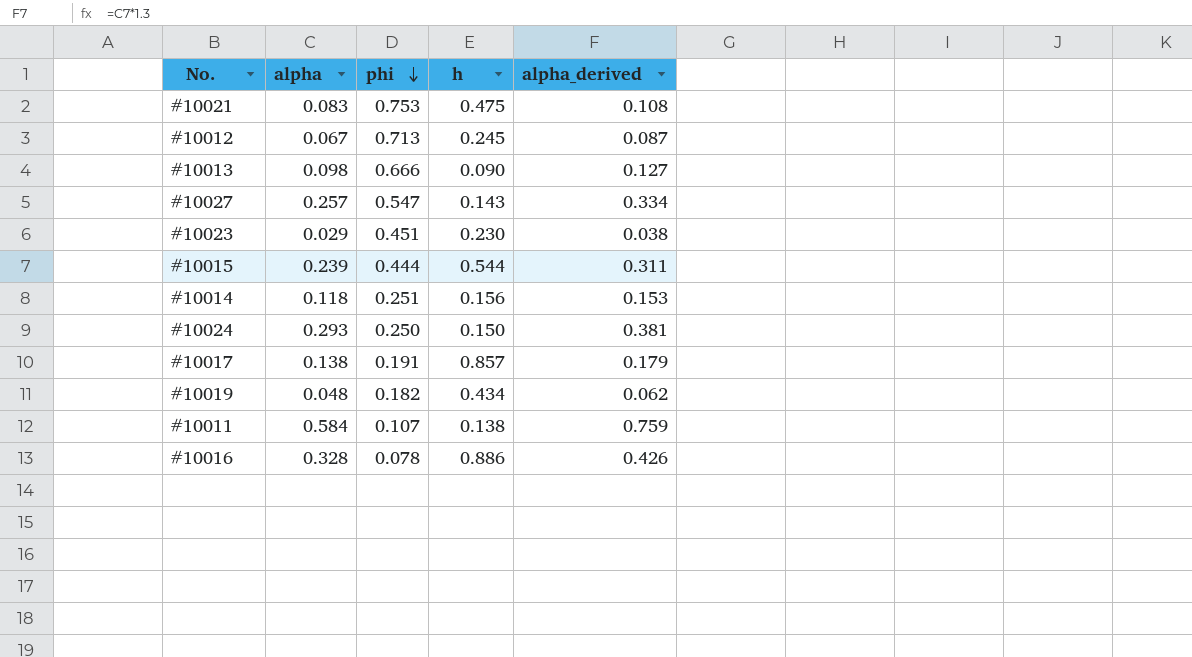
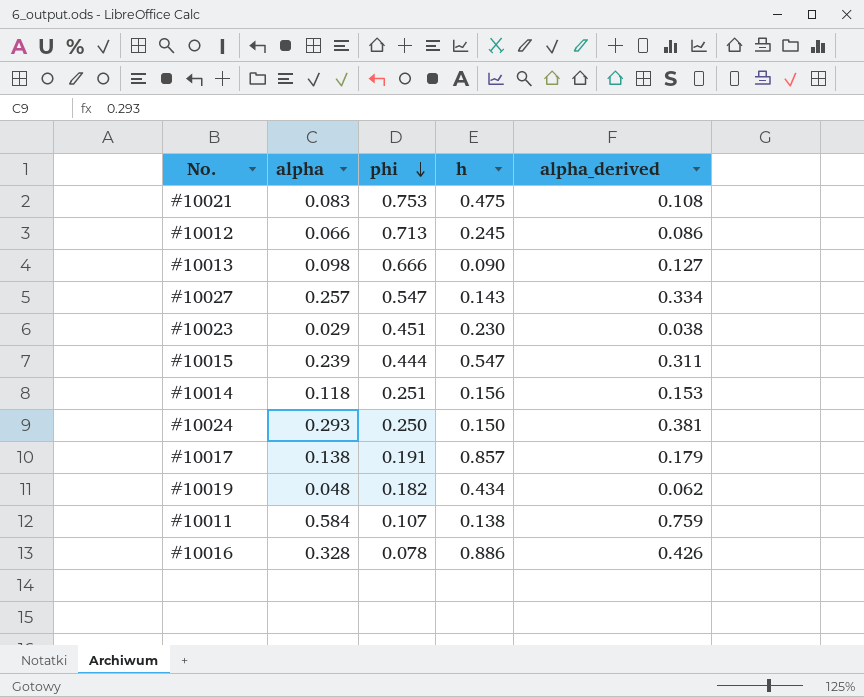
#10012 | alpha: 0.067 -> 0.066
#10012 | alpha_derived: 0.087 -> 0.086
#10015 | h: 0.544 -> 0.547

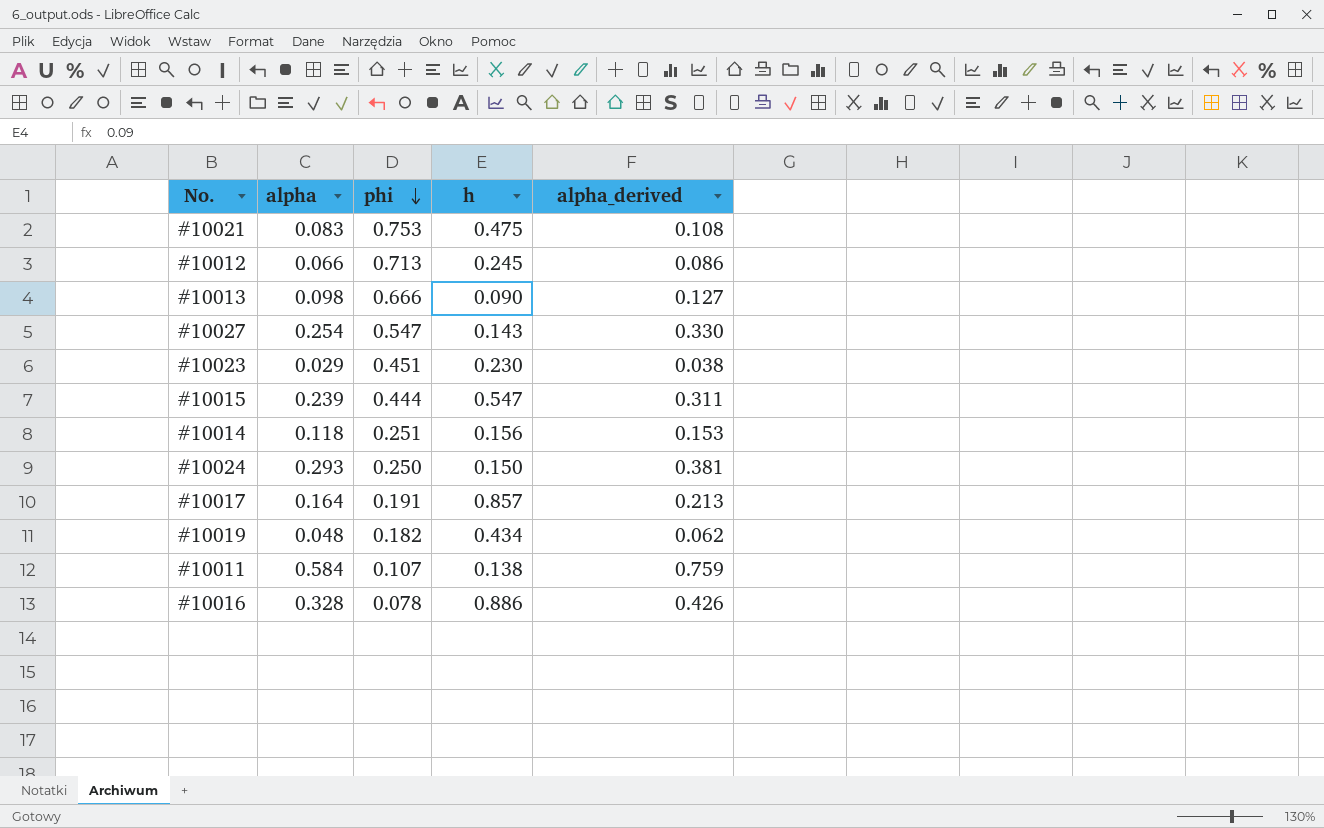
#10027 | alpha: 0.257 -> 0.254
#10027 | alpha_derived: 0.334 -> 0.330
#10017 | alpha: 0.138 -> 0.164
#10017 | alpha_derived: 0.179 -> 0.213

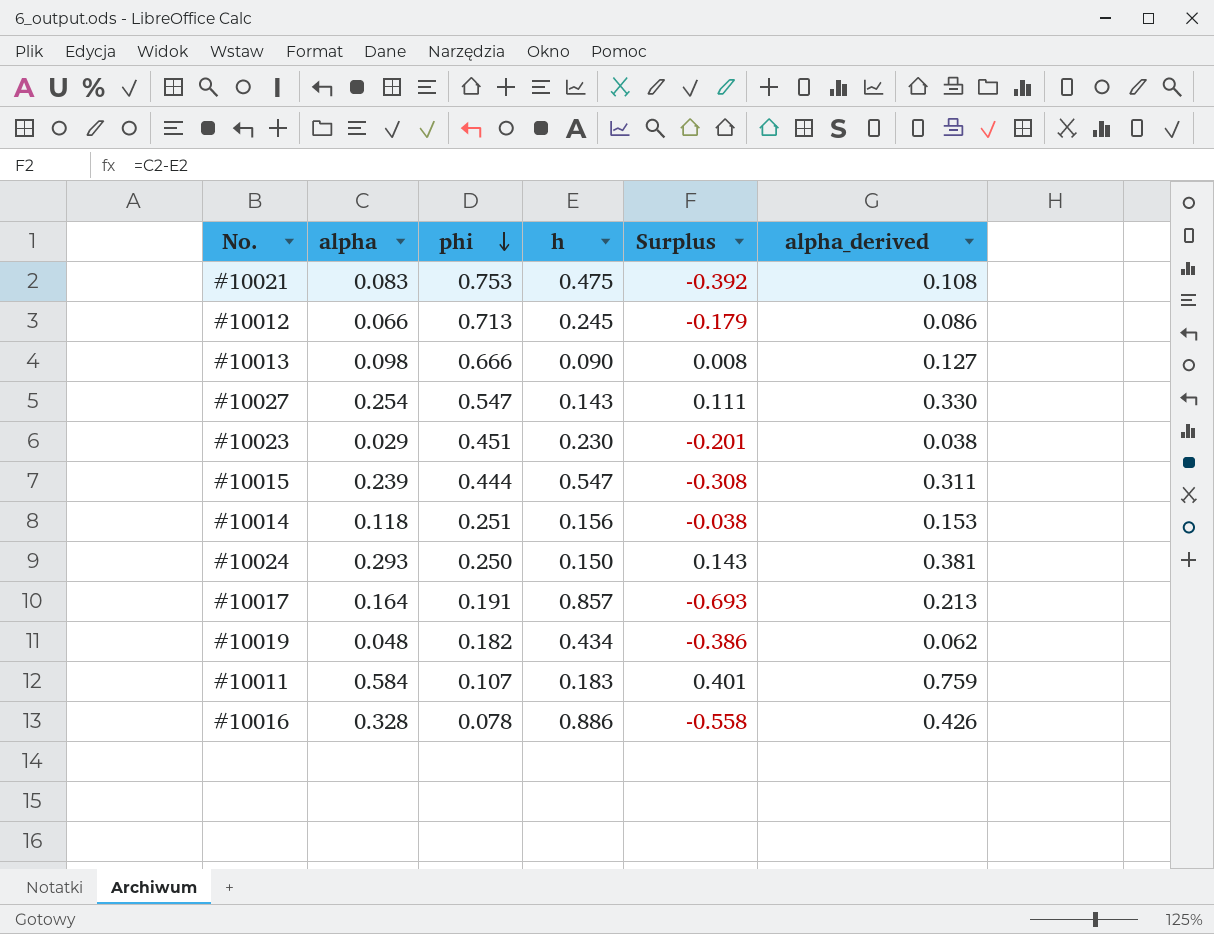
column Surplus | formula: none -> [alpha] - [h]
#10011 | h: 0.138 -> 0.183

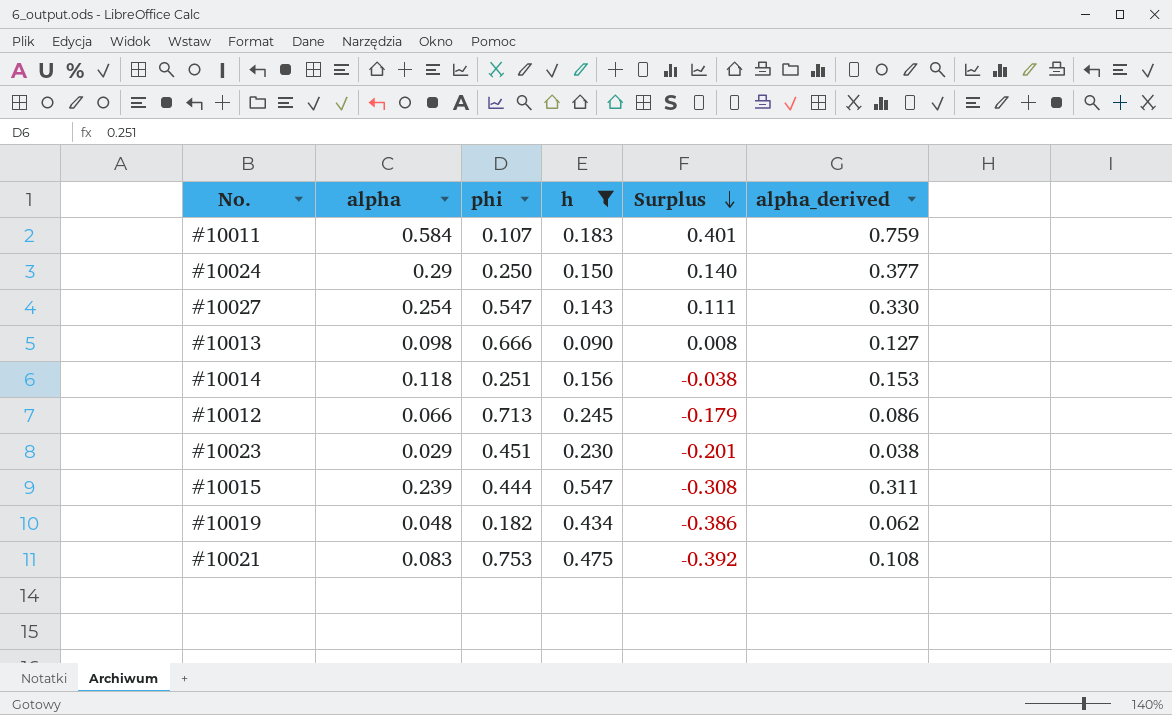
filter: none -> h <= 0.547
row order: phi descending -> Surplus descending
#10024 | alpha: 0.293 -> 0.29
#10024 | Surplus: 0.143 -> 0.140
#10024 | alpha_derived: 0.381 -> 0.377

